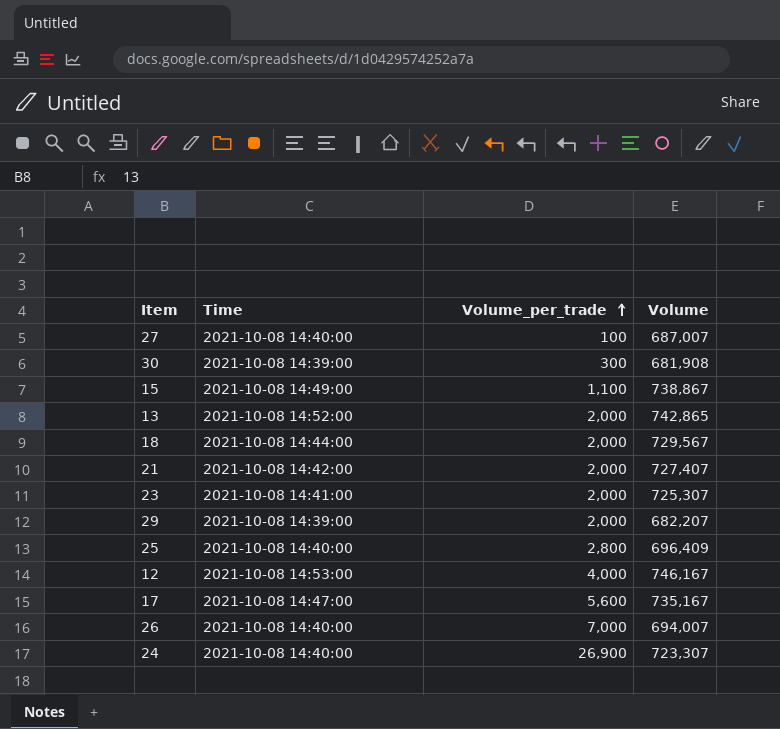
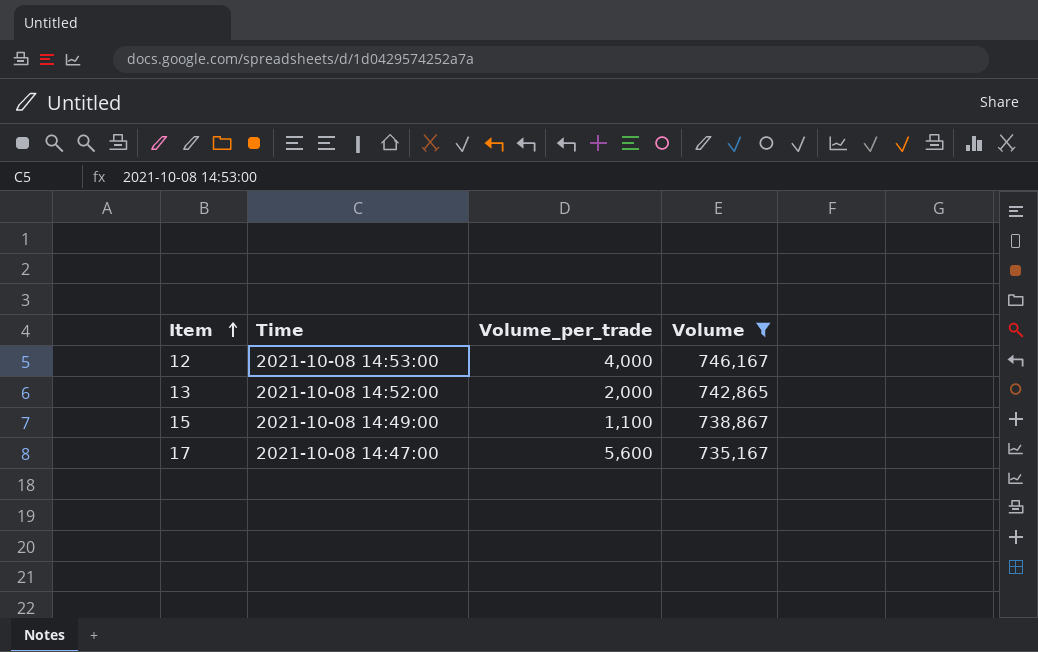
filter: none -> Volume >= 735,167
row order: Volume_per_trade ascending -> Item ascending

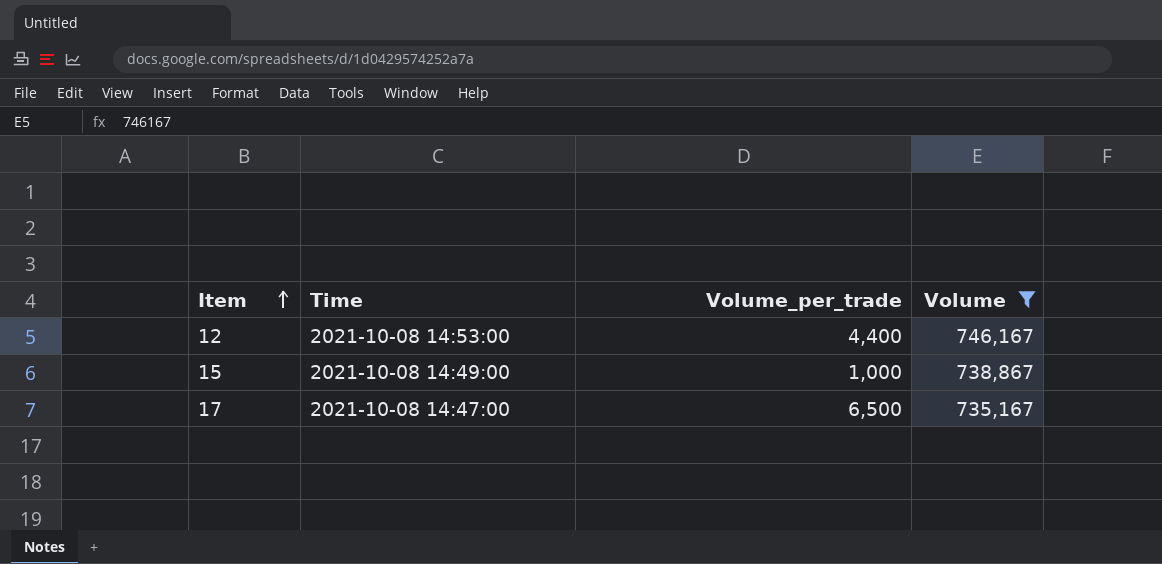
row 13: 2021-10-08 14:52:00 | 2,000 | 742,865 -> none
12 | Volume_per_trade: 4,000 -> 4,400
15 | Volume_per_trade: 1,100 -> 1,000
17 | Volume_per_trade: 5,600 -> 6,500

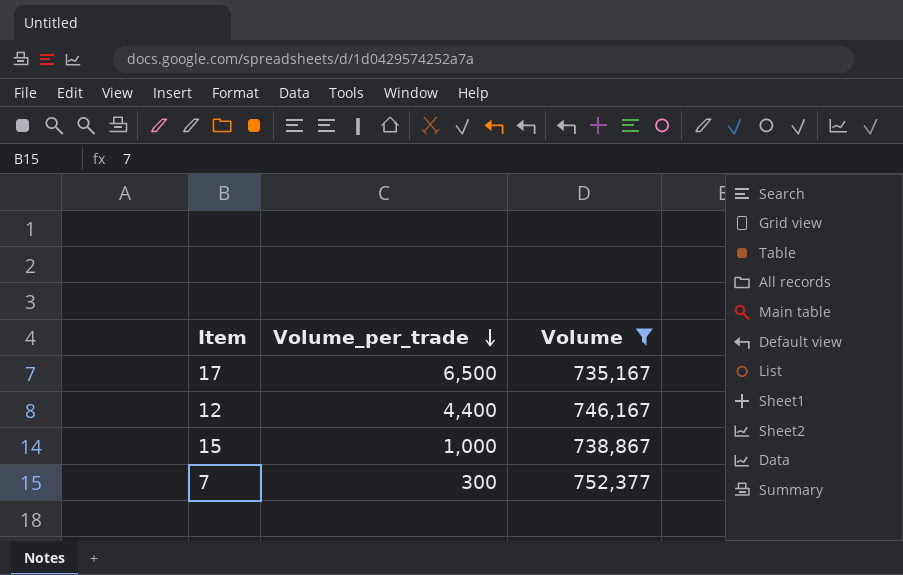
row order: Item ascending -> Volume_per_trade descending
column Time | position: 2 -> none
row 7: none -> 300 | 752,377

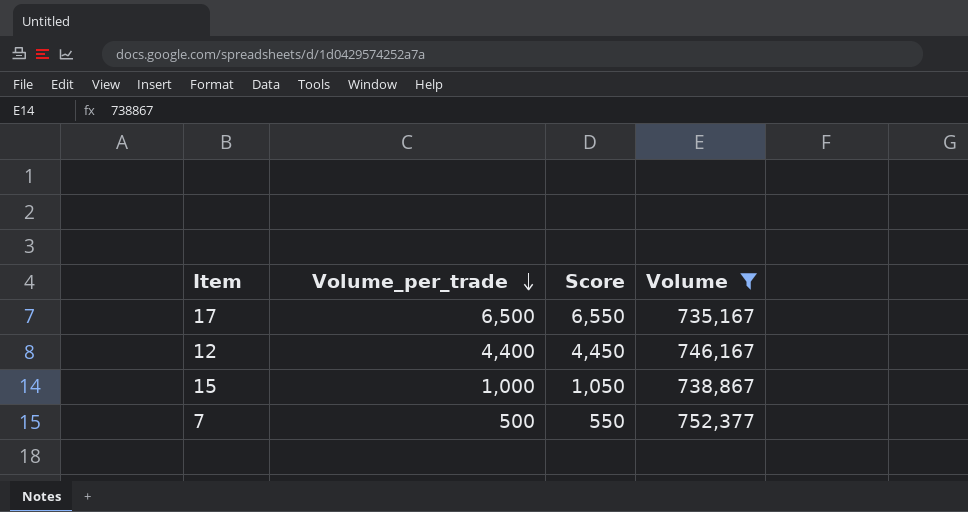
column Score | formula: none -> [Volume_per_trade] + 50
7 | Volume_per_trade: 300 -> 500

